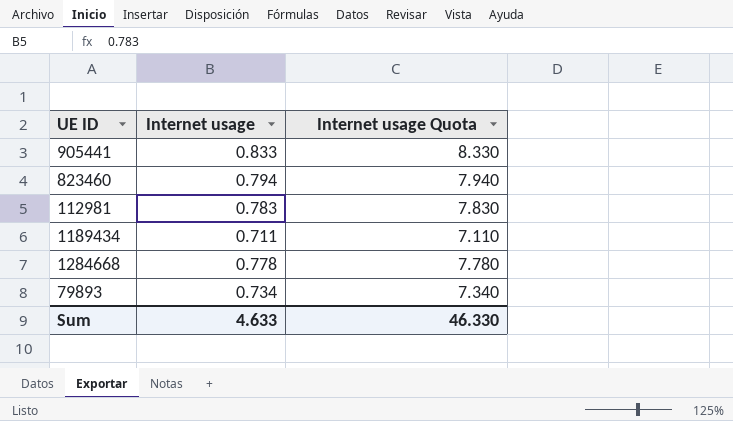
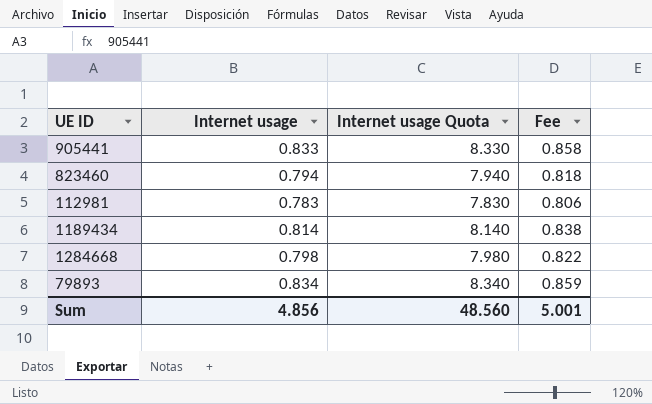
column Fee | formula: none -> [Internet usage] * 1.03
1189434 | Internet usage: 0.711 -> 0.814
1189434 | Internet usage Quota: 7.110 -> 8.140
1284668 | Internet usage: 0.778 -> 0.798
1284668 | Internet usage Quota: 7.780 -> 7.980
79893 | Internet usage: 0.734 -> 0.834
79893 | Internet usage Quota: 7.340 -> 8.340
Sum | Internet usage: 4.633 -> 4.856
Sum | Internet usage Quota: 46.330 -> 48.560

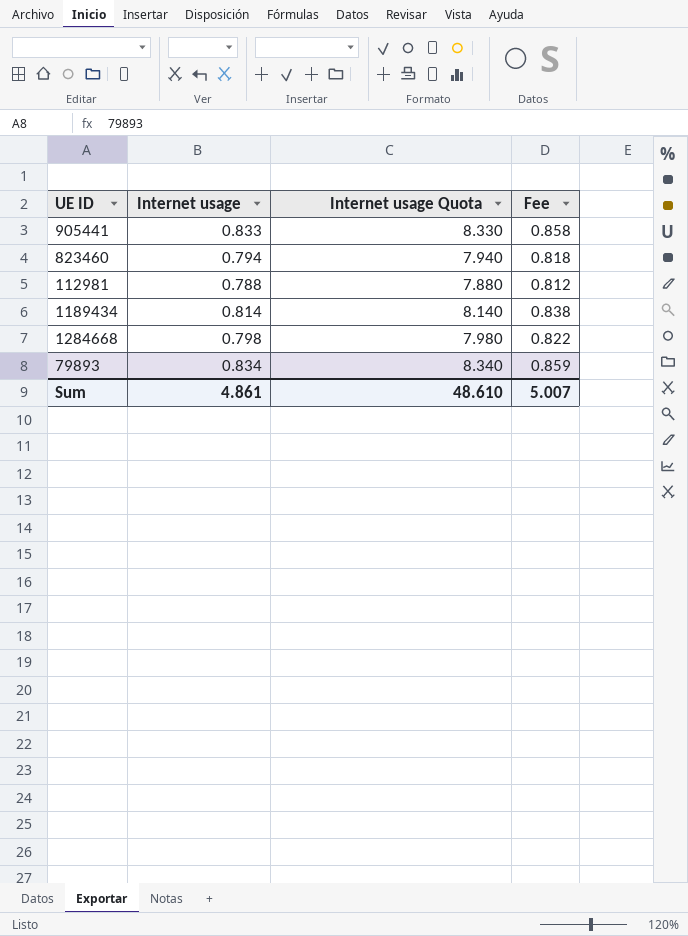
112981 | Internet usage: 0.783 -> 0.788
112981 | Internet usage Quota: 7.830 -> 7.880
112981 | Fee: 0.806 -> 0.812
Sum | Internet usage: 4.856 -> 4.861
Sum | Internet usage Quota: 48.560 -> 48.610
Sum | Fee: 5.001 -> 5.007

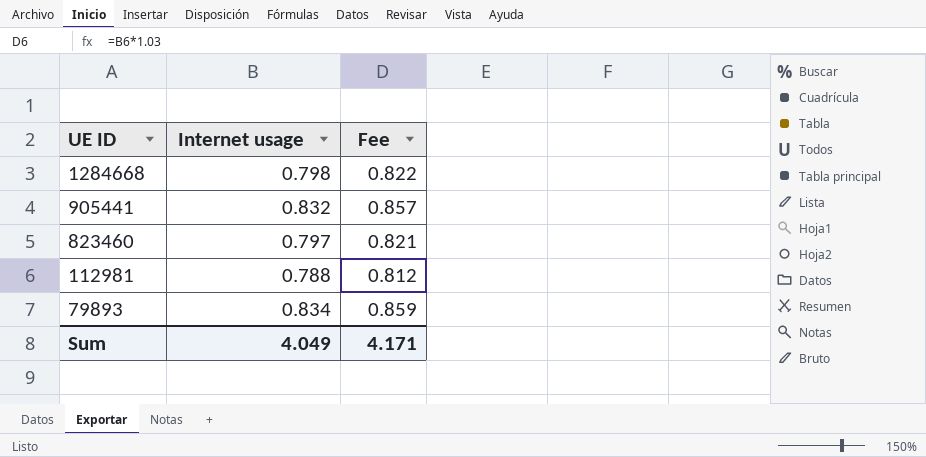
row order: none -> UE ID descending
column Internet usage Quota | formula: [Internet usage] * 10 -> none
row 1189434: 0.814 | 8.140 | 0.838 -> none
905441 | Internet usage: 0.833 -> 0.832
905441 | Fee: 0.858 -> 0.857
823460 | Internet usage: 0.794 -> 0.797
823460 | Fee: 0.818 -> 0.821
Sum | Internet usage: 4.861 -> 4.049
Sum | Fee: 5.007 -> 4.171

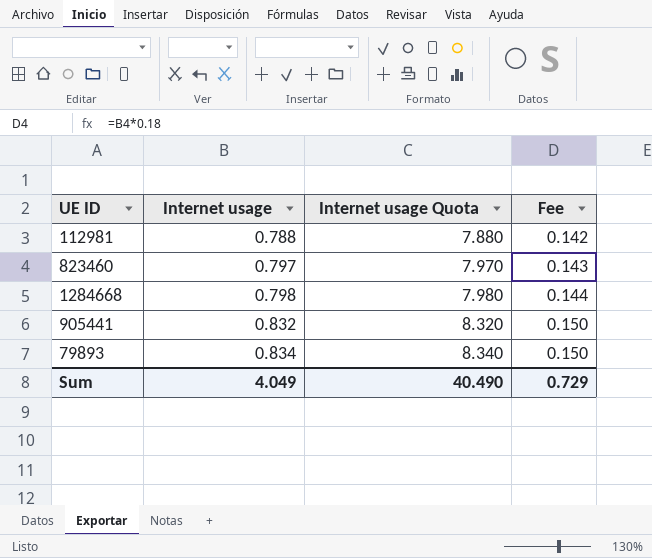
row order: UE ID descending -> Internet usage ascending
column Internet usage Quota | formula: none -> [Internet usage] * 10
column Fee | formula: [Internet usage] * 1.03 -> [Internet usage] * 0.18
Sum | Fee: 4.171 -> 0.729

